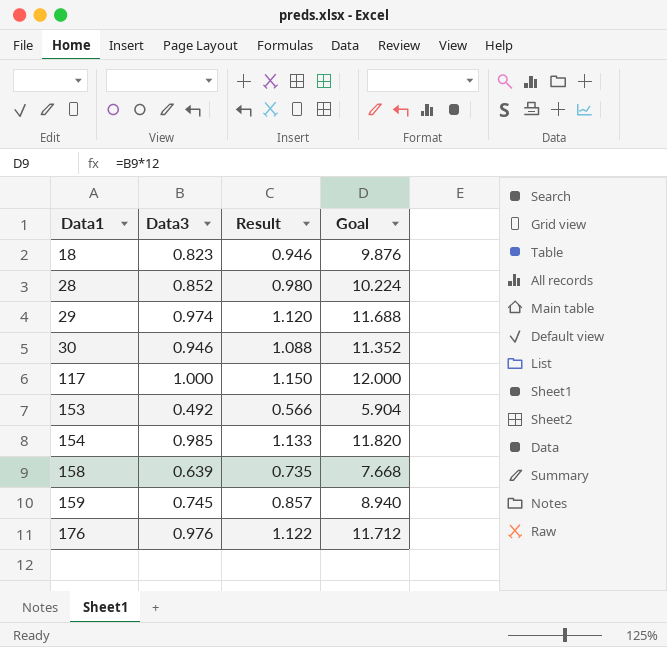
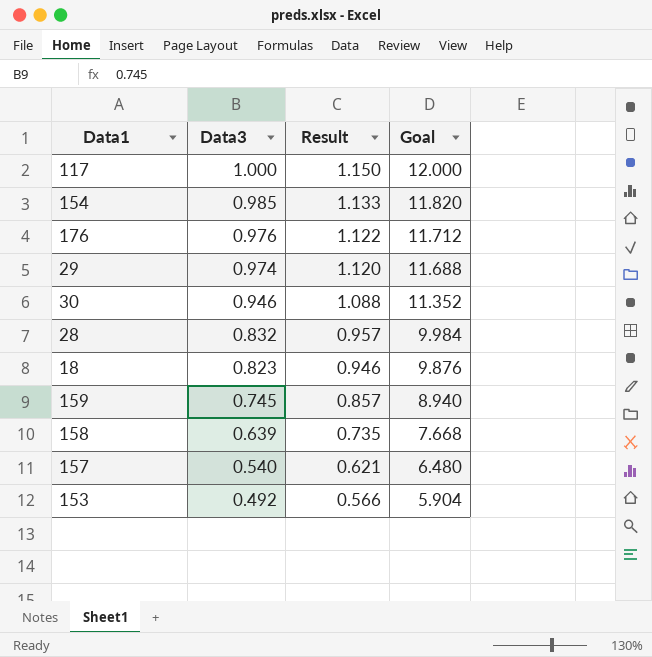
row order: Data1 ascending -> Data3 descending
28 | Data3: 0.852 -> 0.832
28 | Result: 0.980 -> 0.957
28 | Goal: 10.224 -> 9.984
row 157: none -> 0.540 | 0.621 | 6.480

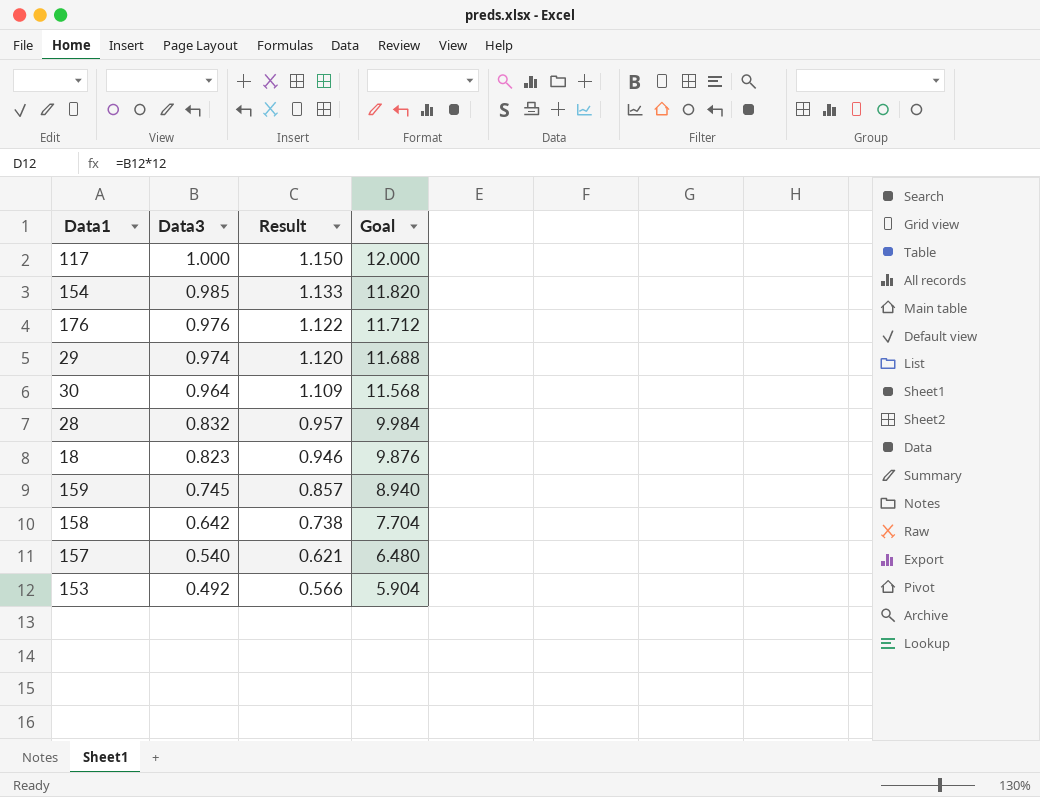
30 | Data3: 0.946 -> 0.964
30 | Result: 1.088 -> 1.109
30 | Goal: 11.352 -> 11.568
158 | Data3: 0.639 -> 0.642
158 | Result: 0.735 -> 0.738
158 | Goal: 7.668 -> 7.704

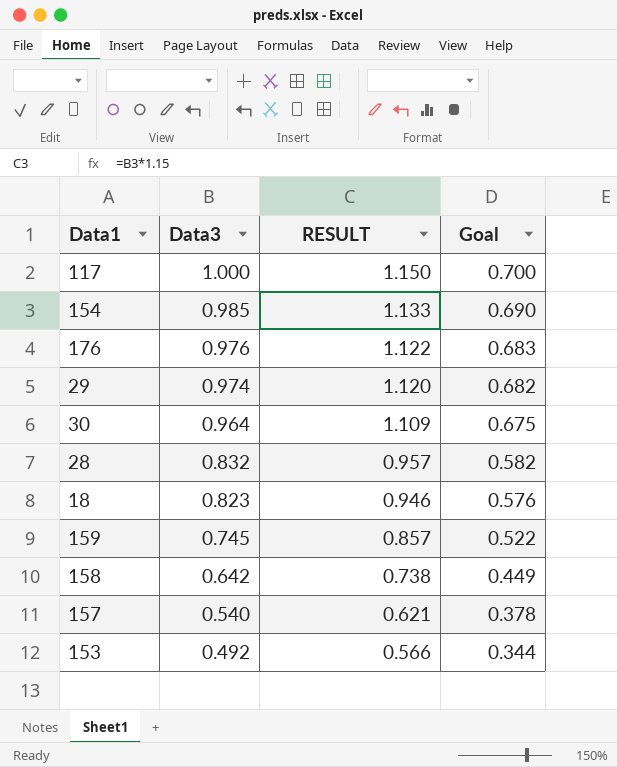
column name: Result -> RESULT
column Goal | formula: [Data3] * 12 -> [Data3] * 0.7

